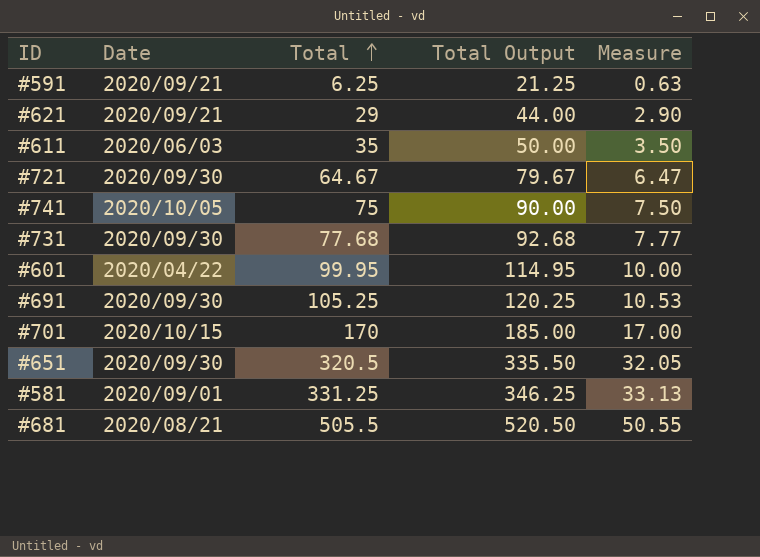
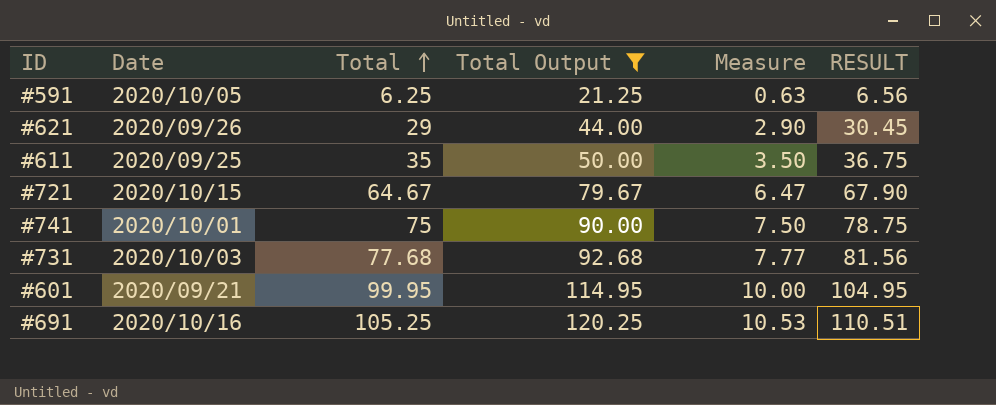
filter: none -> Total Output <= 120.25
column RESULT | formula: none -> [Total] * 1.05
#591 | Date: 2020/09/21 -> 2020/10/05
#621 | Date: 2020/09/21 -> 2020/09/26
#611 | Date: 2020/06/03 -> 2020/09/25
#721 | Date: 2020/09/30 -> 2020/10/15
#741 | Date: 2020/10/05 -> 2020/10/01
#731 | Date: 2020/09/30 -> 2020/10/03
#601 | Date: 2020/04/22 -> 2020/09/21
#691 | Date: 2020/09/30 -> 2020/10/16

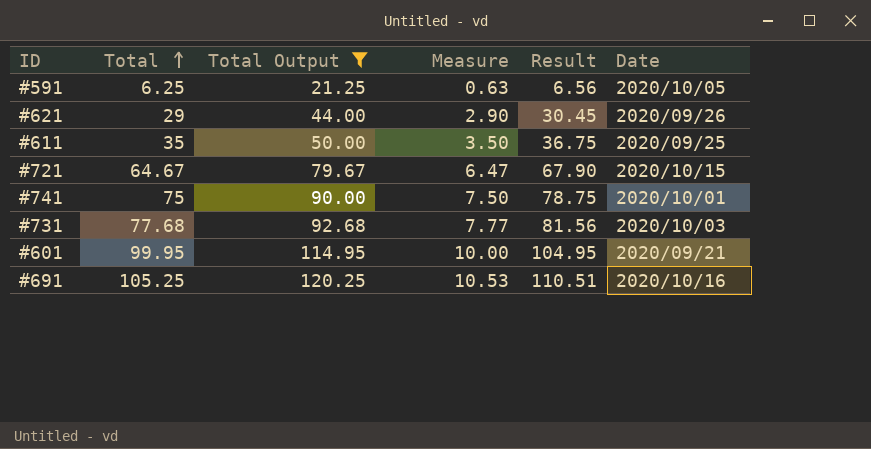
column name: RESULT -> Result
column Date | position: 2 -> 6

